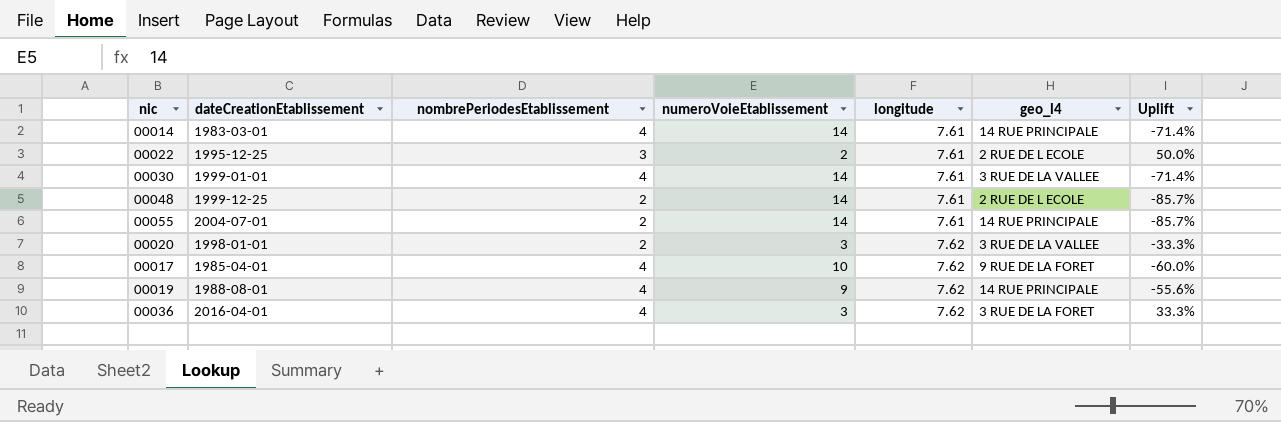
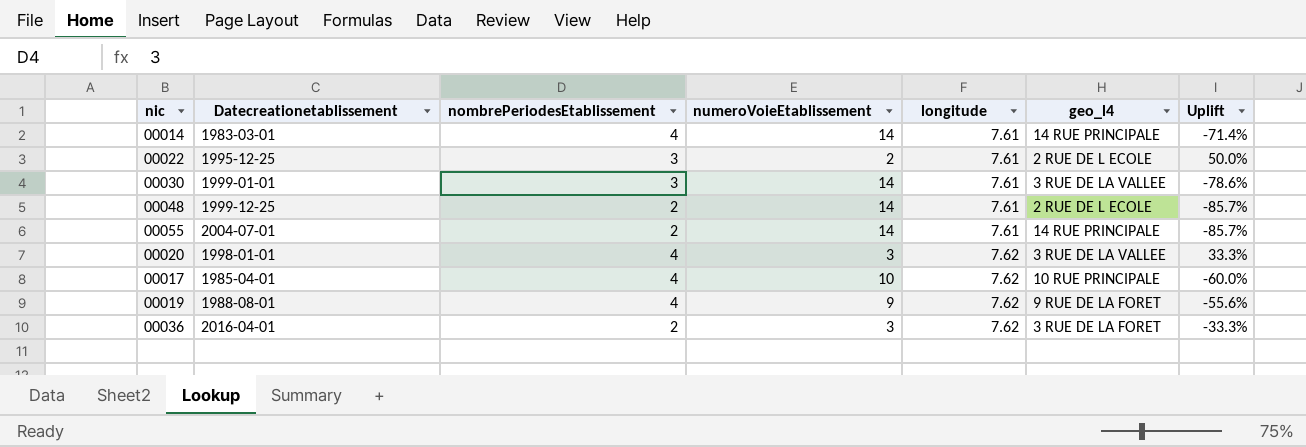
column name: dateCreationEtablissement -> Datecreationetablissement
00030 | nombrePeriodesEtablissement: 4 -> 3
00030 | Uplift: -71.4% -> -78.6%
00020 | nombrePeriodesEtablissement: 2 -> 4
00020 | Uplift: -33.3% -> 33.3%
00017 | geo_l4: 9 RUE DE LA FORET -> 10 RUE PRINCIPALE
00019 | geo_l4: 14 RUE PRINCIPALE -> 9 RUE DE LA FORET
00036 | nombrePeriodesEtablissement: 4 -> 2
00036 | Uplift: 33.3% -> -33.3%

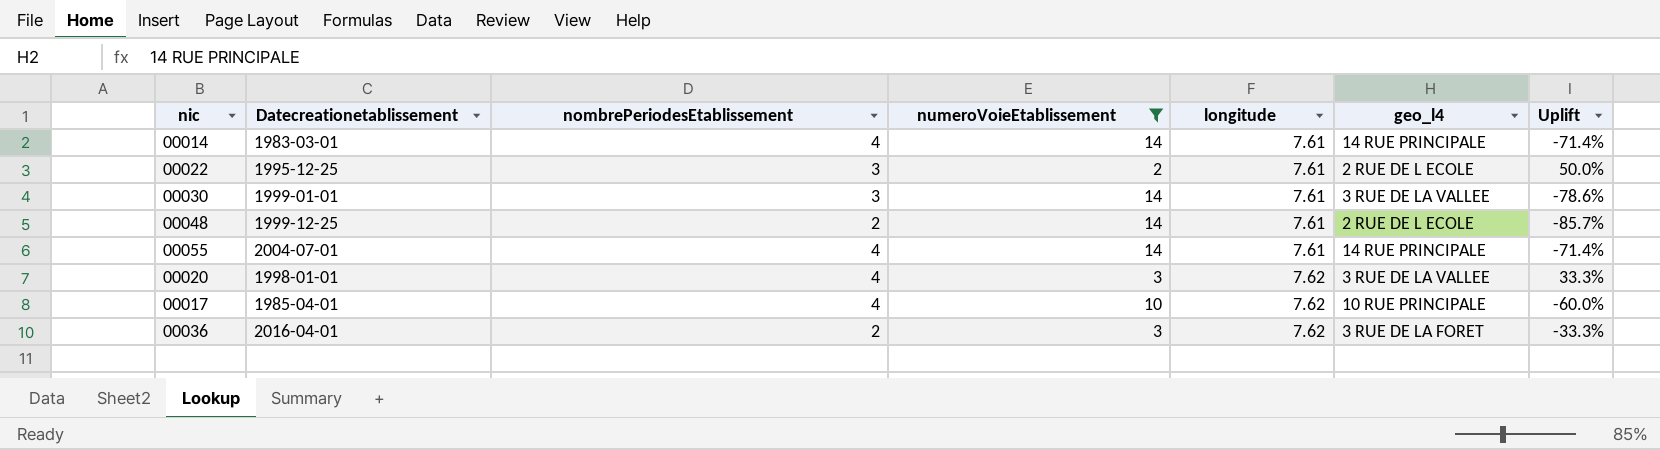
filter: none -> numeroVoieEtablissement != 9
00055 | nombrePeriodesEtablissement: 2 -> 4
00055 | Uplift: -85.7% -> -71.4%

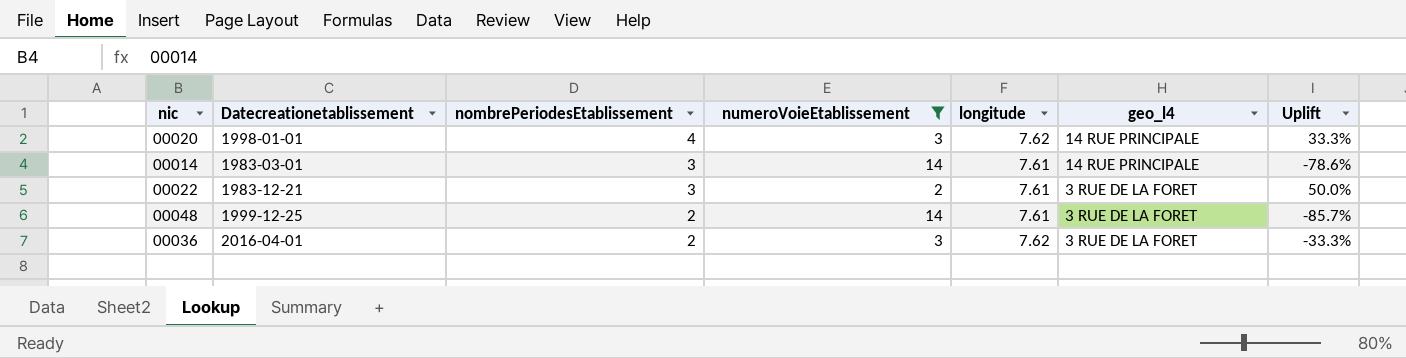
row order: longitude ascending -> nombrePeriodesEtablissement descending
row 00030: 1999-01-01 | 3 | 14 | 7.61 | 3 RUE DE LA VALLEE | -78.6% -> none
row 00055: 2004-07-01 | 4 | 14 | 7.61 | 14 RUE PRINCIPALE | -71.4% -> none
row 00017: 1985-04-01 | 4 | 10 | 7.62 | 10 RUE PRINCIPALE | -60.0% -> none
00020 | geo_l4: 3 RUE DE LA VALLEE -> 14 RUE PRINCIPALE
00014 | nombrePeriodesEtablissement: 4 -> 3
00014 | Uplift: -71.4% -> -78.6%
00022 | Datecreationetablissement: 1995-12-25 -> 1983-12-21
00022 | geo_l4: 2 RUE DE L ECOLE -> 3 RUE DE LA FORET
00048 | geo_l4: 2 RUE DE L ECOLE -> 3 RUE DE LA FORET

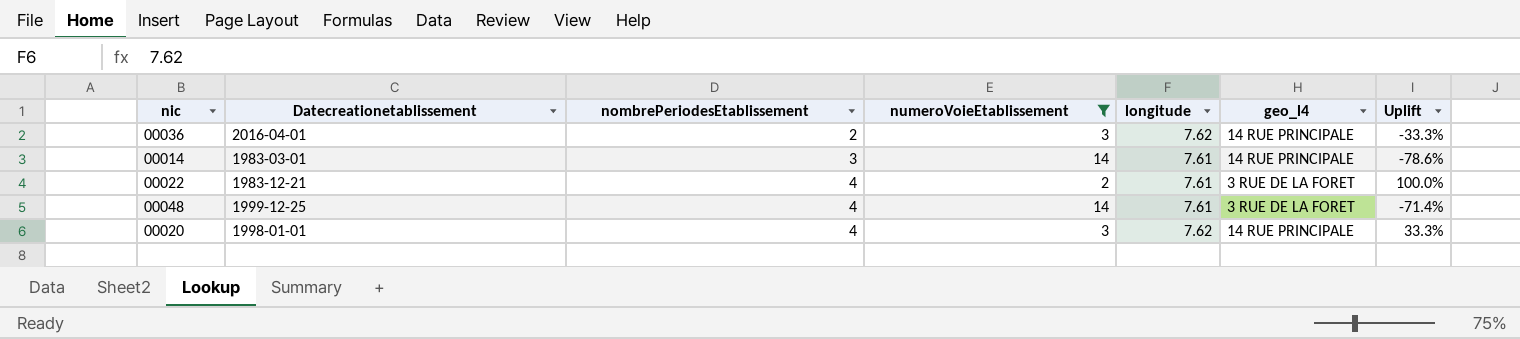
row order: nombrePeriodesEtablissement descending -> nombrePeriodesEtablissement ascending
00036 | geo_l4: 3 RUE DE LA FORET -> 14 RUE PRINCIPALE
00022 | nombrePeriodesEtablissement: 3 -> 4
00022 | Uplift: 50.0% -> 100.0%
00048 | nombrePeriodesEtablissement: 2 -> 4
00048 | Uplift: -85.7% -> -71.4%

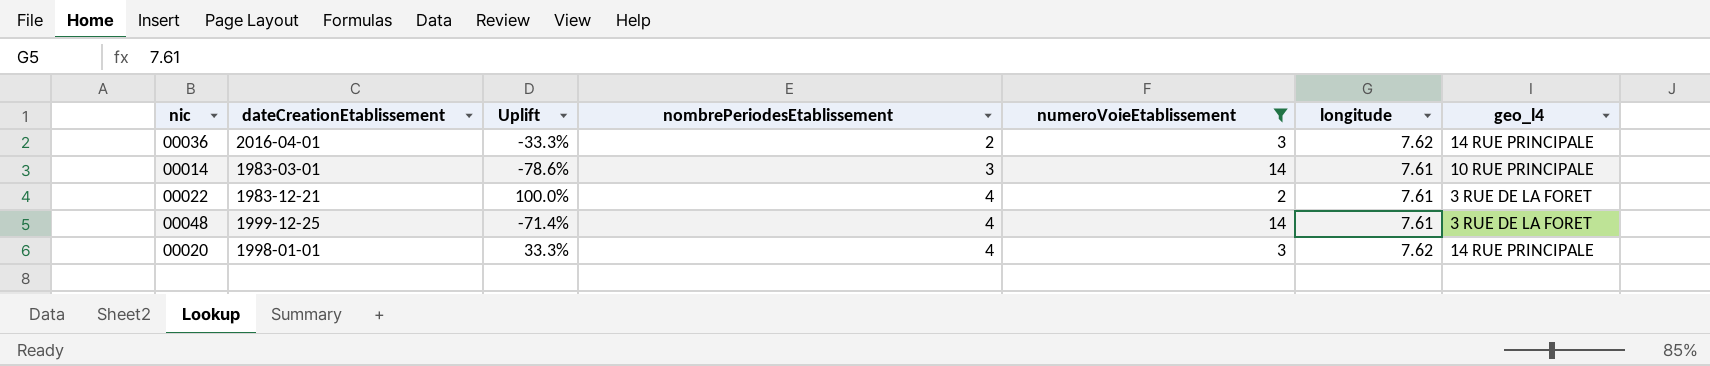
column name: Datecreationetablissement -> dateCreationEtablissement
column Uplift | position: 7 -> 3
00014 | geo_l4: 14 RUE PRINCIPALE -> 10 RUE PRINCIPALE

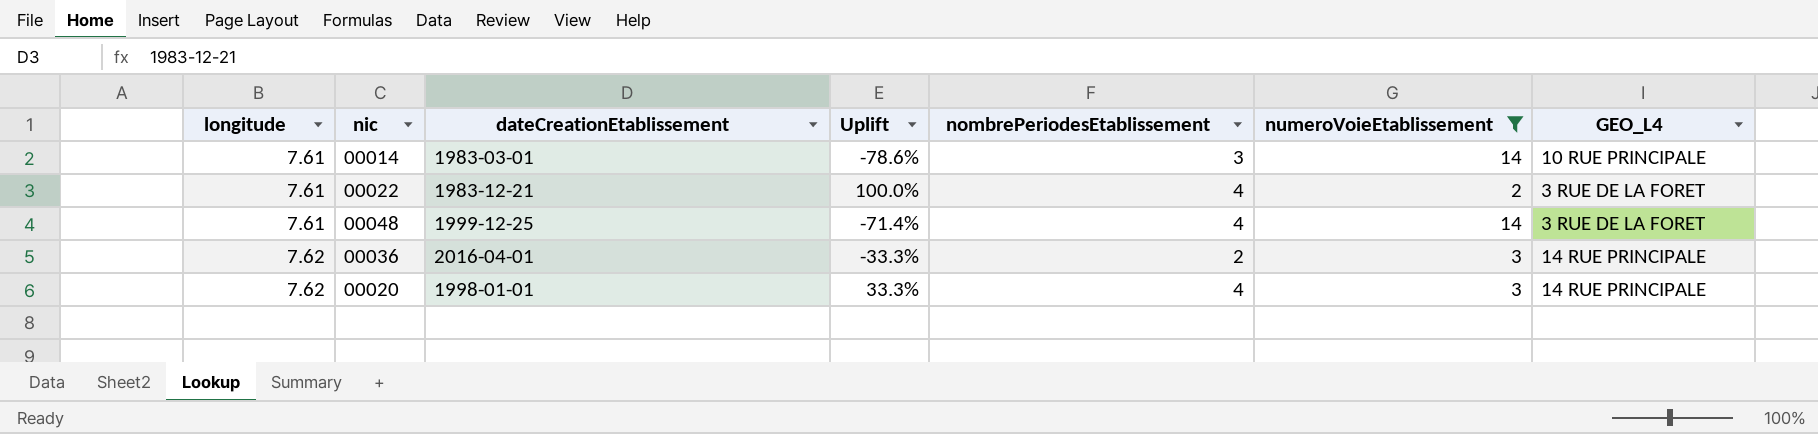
row order: nombrePeriodesEtablissement ascending -> longitude ascending
column longitude | position: 6 -> 1
column name: geo_l4 -> GEO_L4

